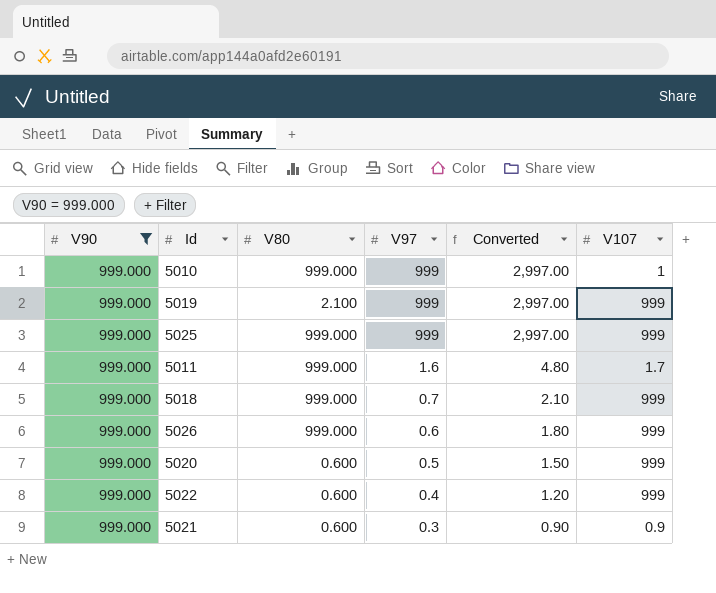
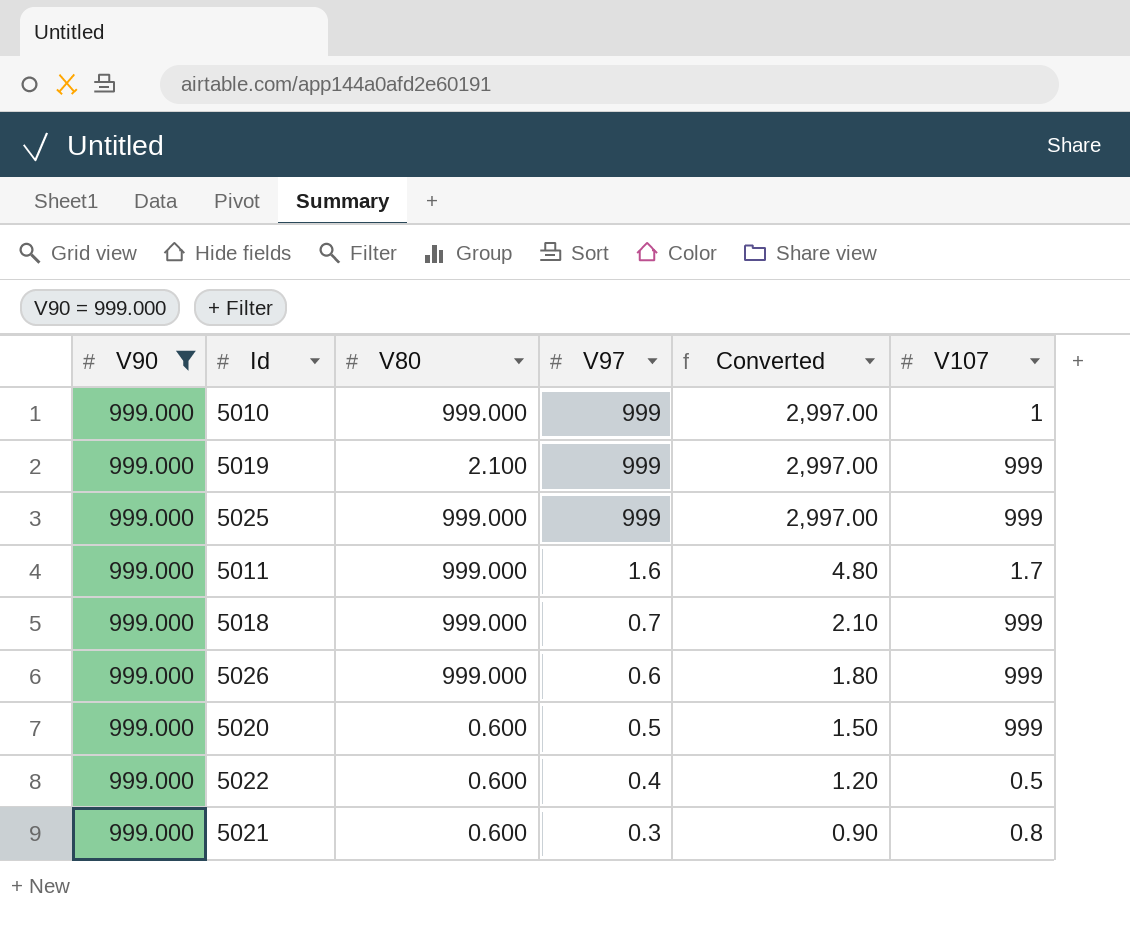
5022 | V107: 999 -> 0.5
5021 | V107: 0.9 -> 0.8

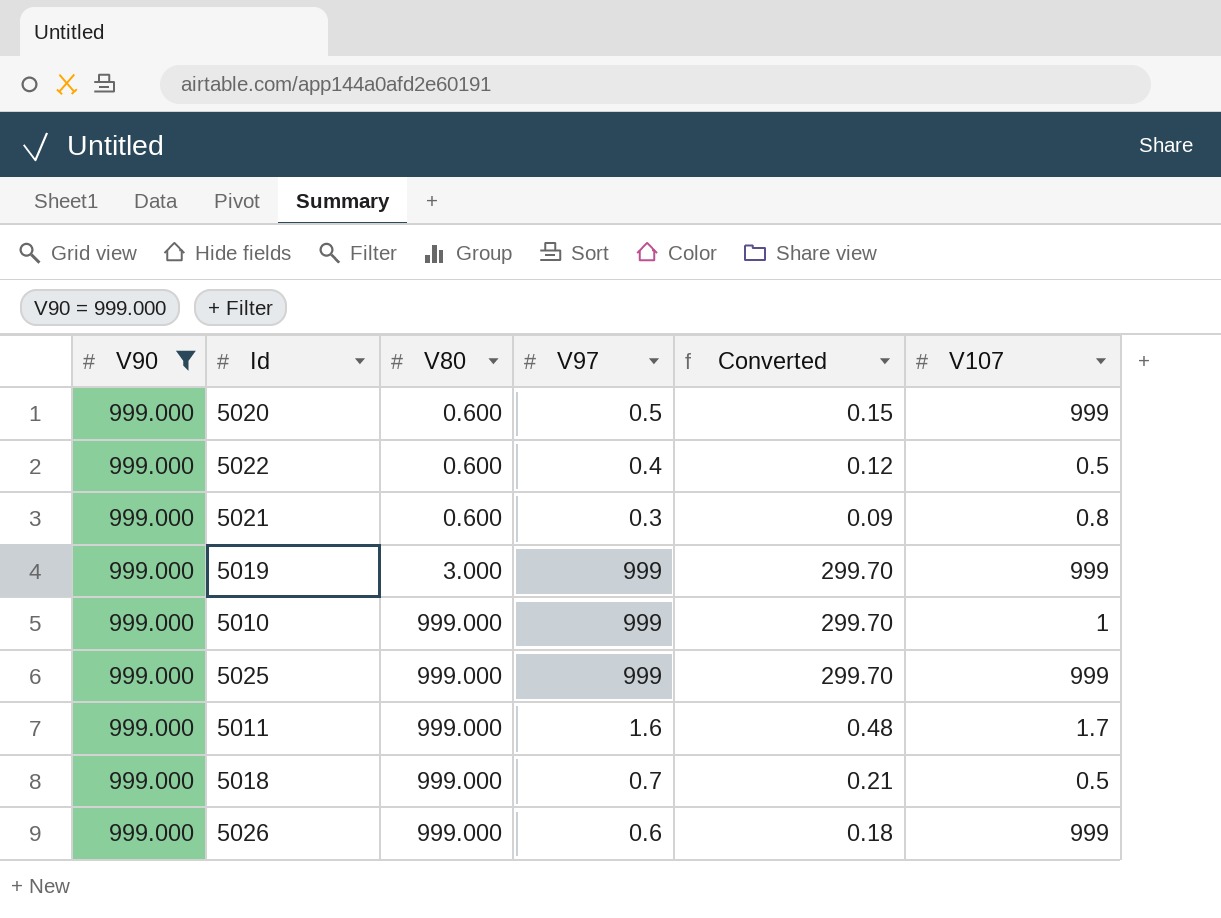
row order: V97 descending -> V80 ascending
column Converted | formula: [V97] * 3 -> [V97] * 0.3
5019 | V80: 2.100 -> 3.000
5018 | V107: 999 -> 0.5

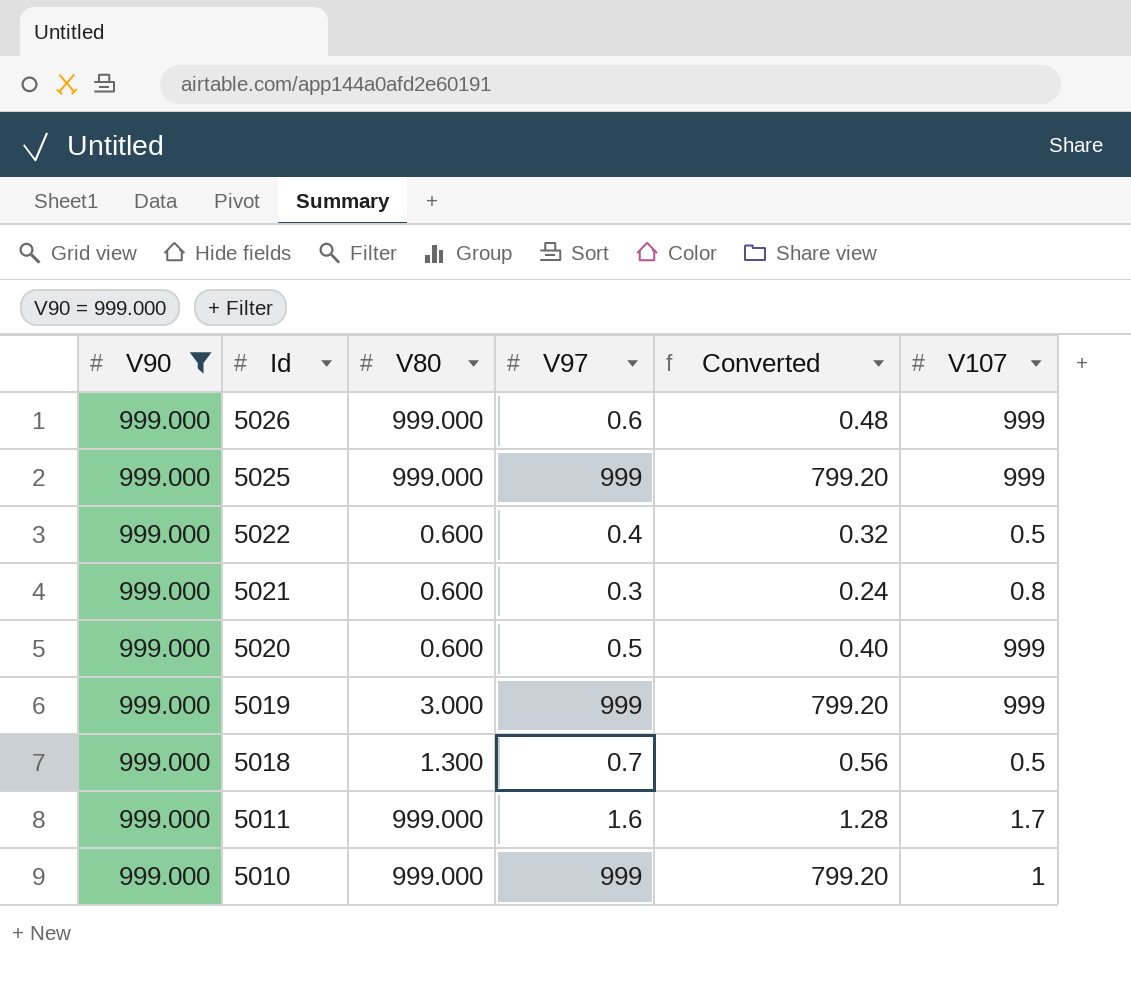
row order: V80 ascending -> Id descending
column Converted | formula: [V97] * 0.3 -> [V97] * 0.8
5018 | V80: 999.000 -> 1.300

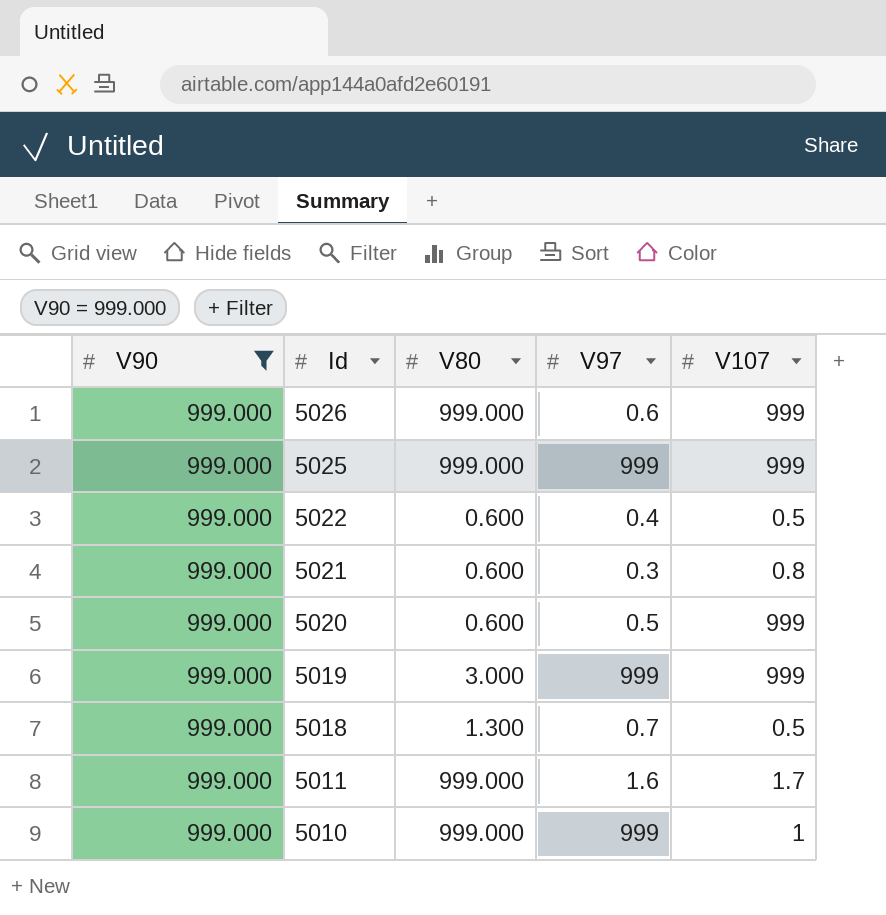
column Converted | formula: [V97] * 0.8 -> none

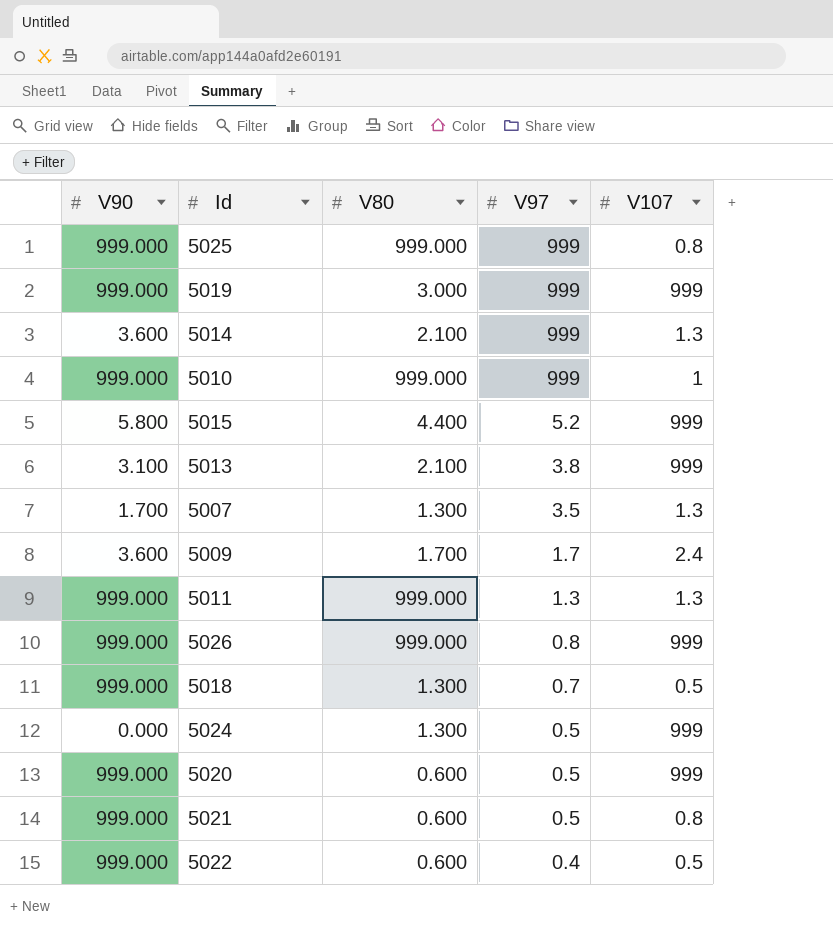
filter: V90 = 999.000 -> none
row order: Id descending -> V97 descending
5025 | V107: 999 -> 0.8
5011 | V97: 1.6 -> 1.3
5011 | V107: 1.7 -> 1.3
5026 | V97: 0.6 -> 0.8
5021 | V97: 0.3 -> 0.5

